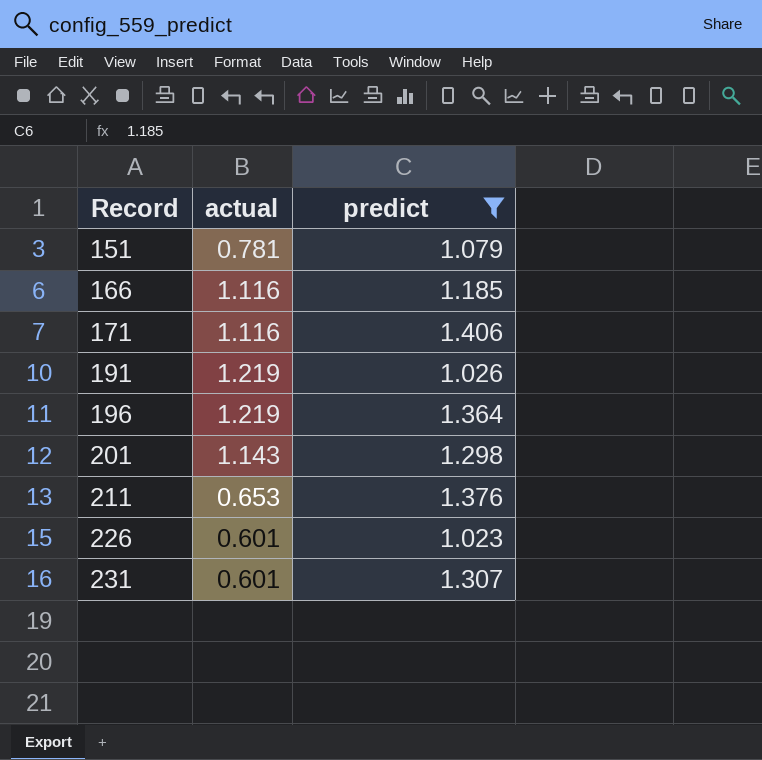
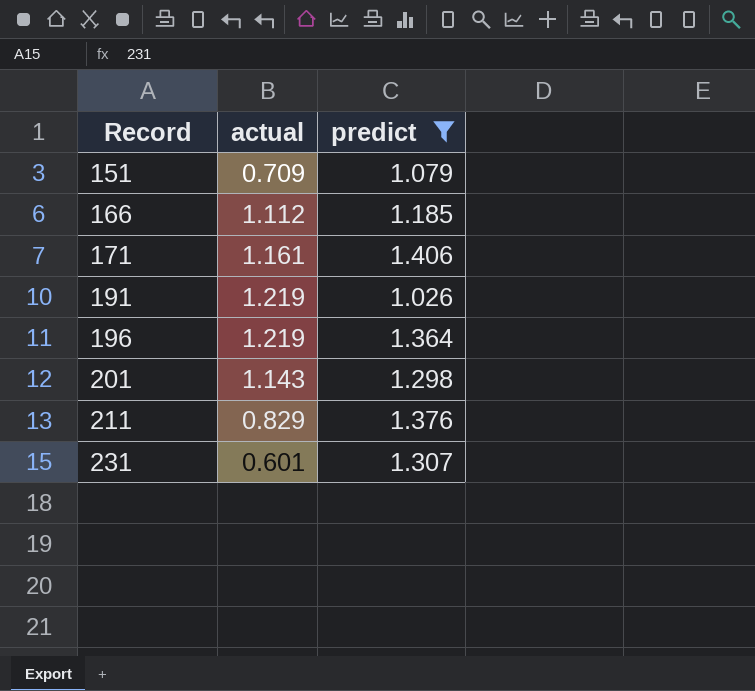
row 226: 0.601 | 1.023 -> none
151 | actual: 0.781 -> 0.709
166 | actual: 1.116 -> 1.112
171 | actual: 1.116 -> 1.161
211 | actual: 0.653 -> 0.829

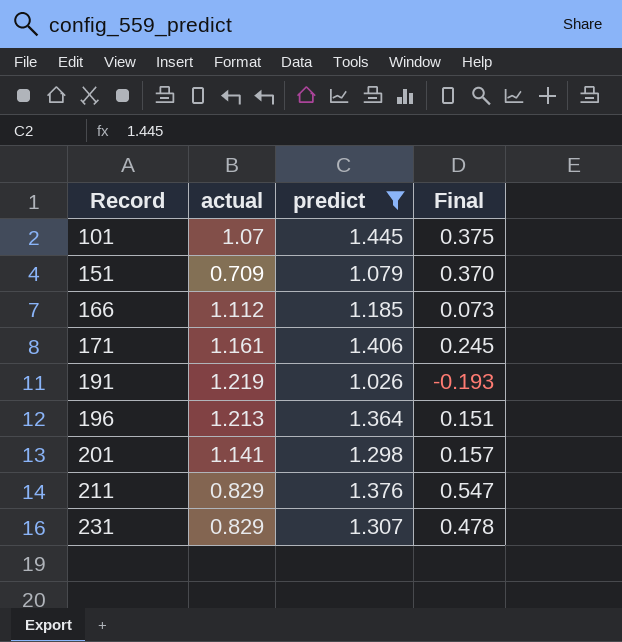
column Final | formula: none -> [predict] - [actual]
row 101: none -> 1.07 | 1.445 | 0.375
196 | actual: 1.219 -> 1.213
201 | actual: 1.143 -> 1.141
231 | actual: 0.601 -> 0.829

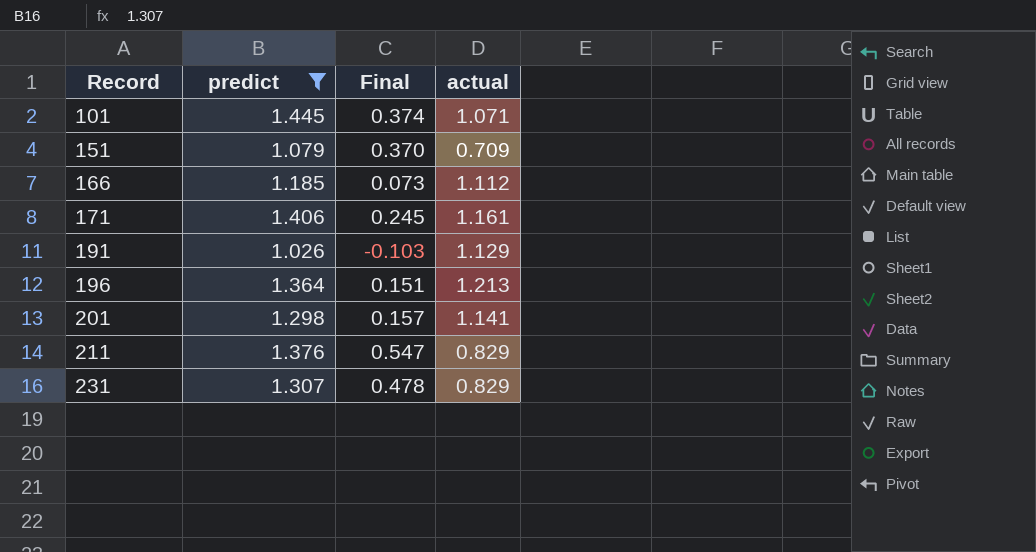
column actual | position: 2 -> 4
101 | Final: 0.375 -> 0.374
101 | actual: 1.07 -> 1.071
191 | Final: -0.193 -> -0.103
191 | actual: 1.219 -> 1.129

